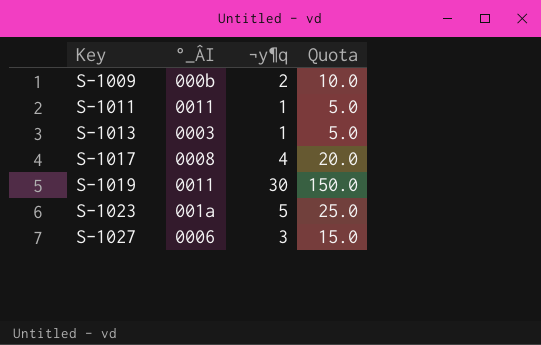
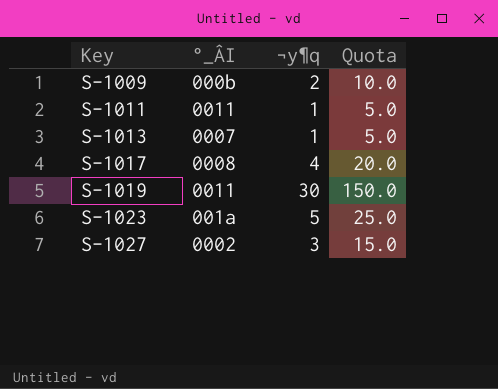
S-1013 | °_ÂI: 0003 -> 0007
S-1027 | °_ÂI: 0006 -> 0002

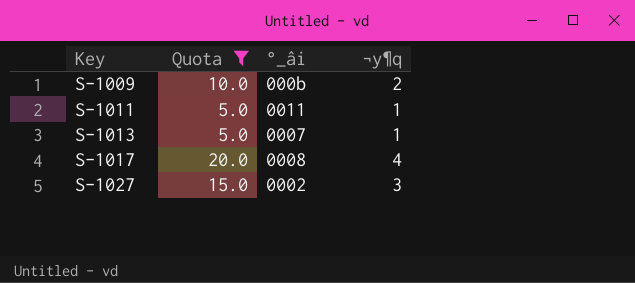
filter: none -> Quota <= 20.0
column Quota | position: 4 -> 2
column name: °_ÂI -> °_âi

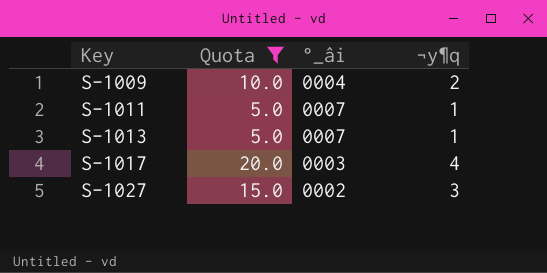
S-1009 | °_âi: 000b -> 0004
S-1011 | °_âi: 0011 -> 0007
S-1017 | °_âi: 0008 -> 0003

